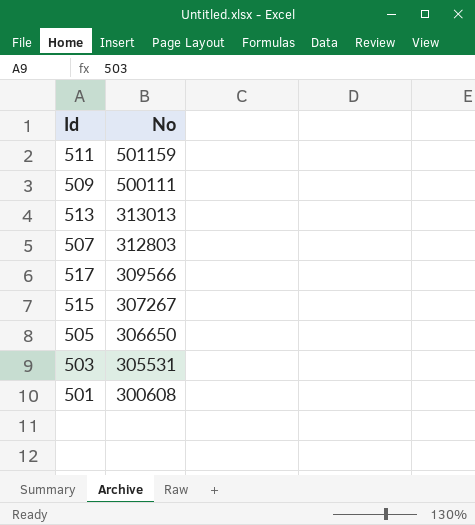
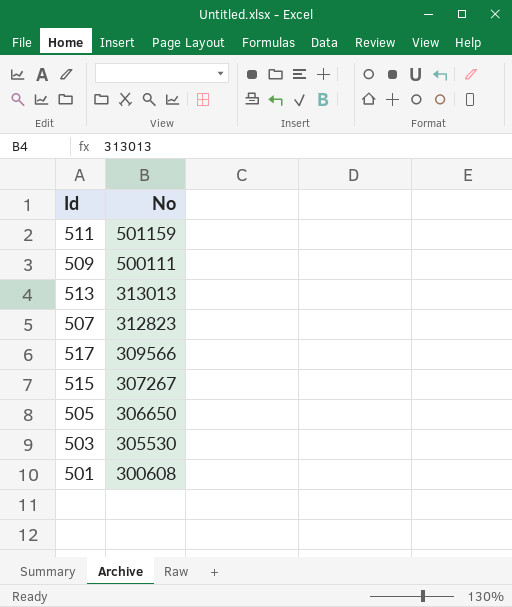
507 | No: 312803 -> 312823
503 | No: 305531 -> 305530

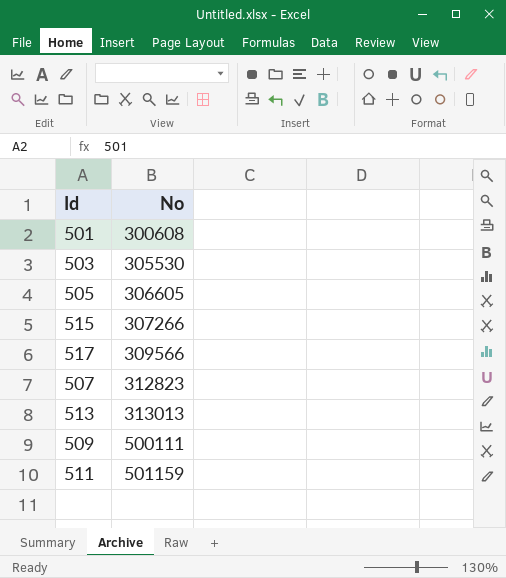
row order: No descending -> No ascending
505 | No: 306650 -> 306605
515 | No: 307267 -> 307266

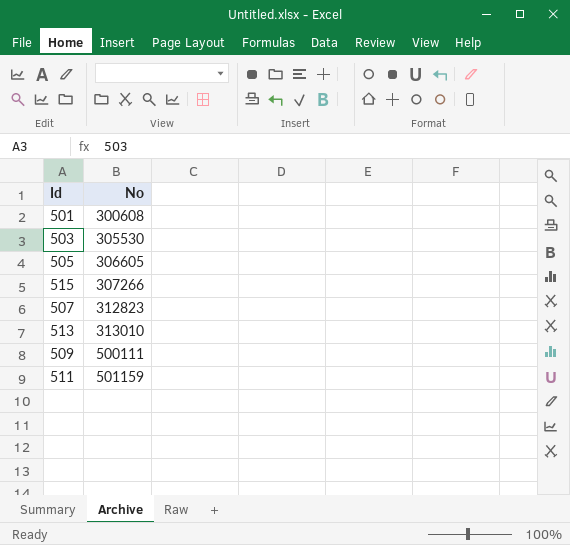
row 517: 309566 -> none
513 | No: 313013 -> 313010

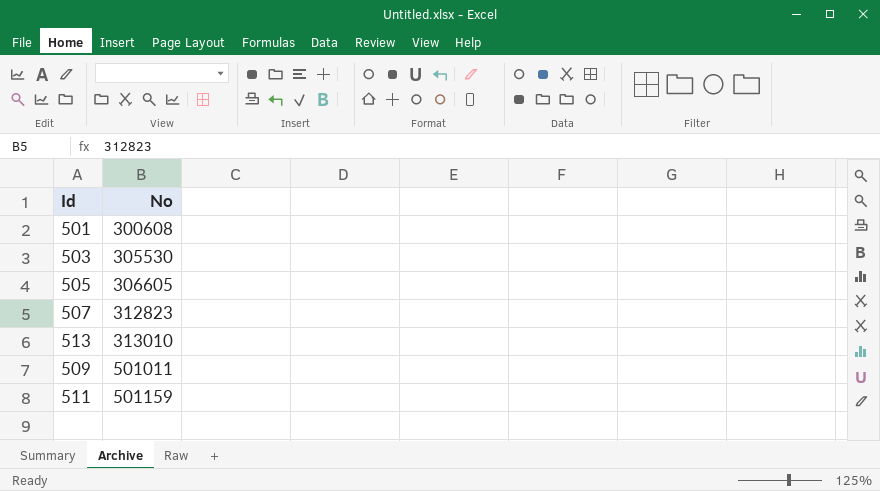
row 515: 307266 -> none
509 | No: 500111 -> 501011

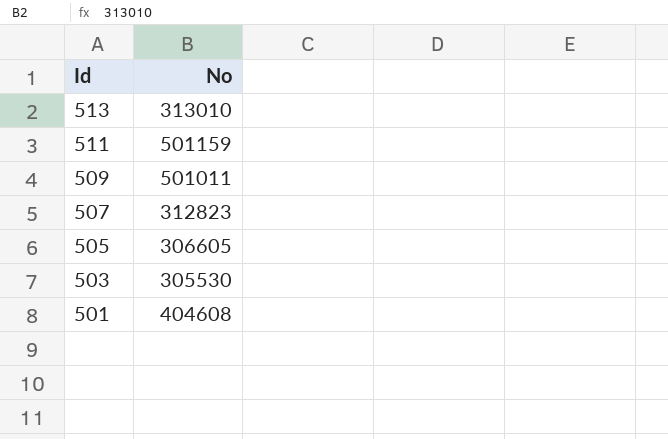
row order: No ascending -> Id descending
501 | No: 300608 -> 404608

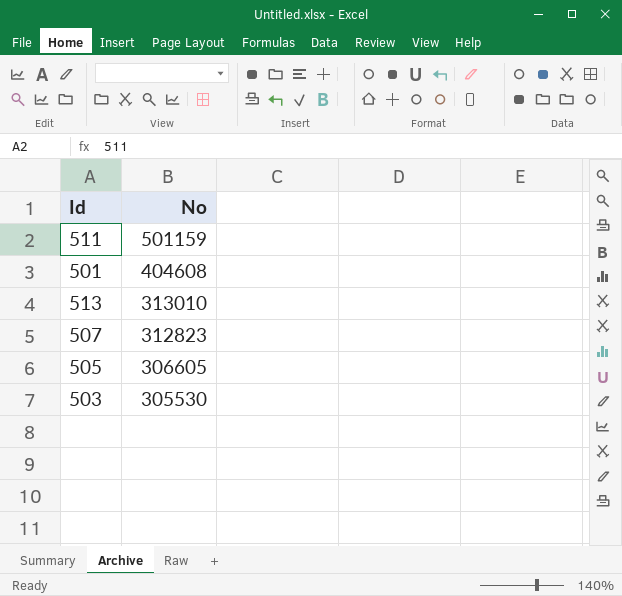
row order: Id descending -> No descending
row 509: 501011 -> none

